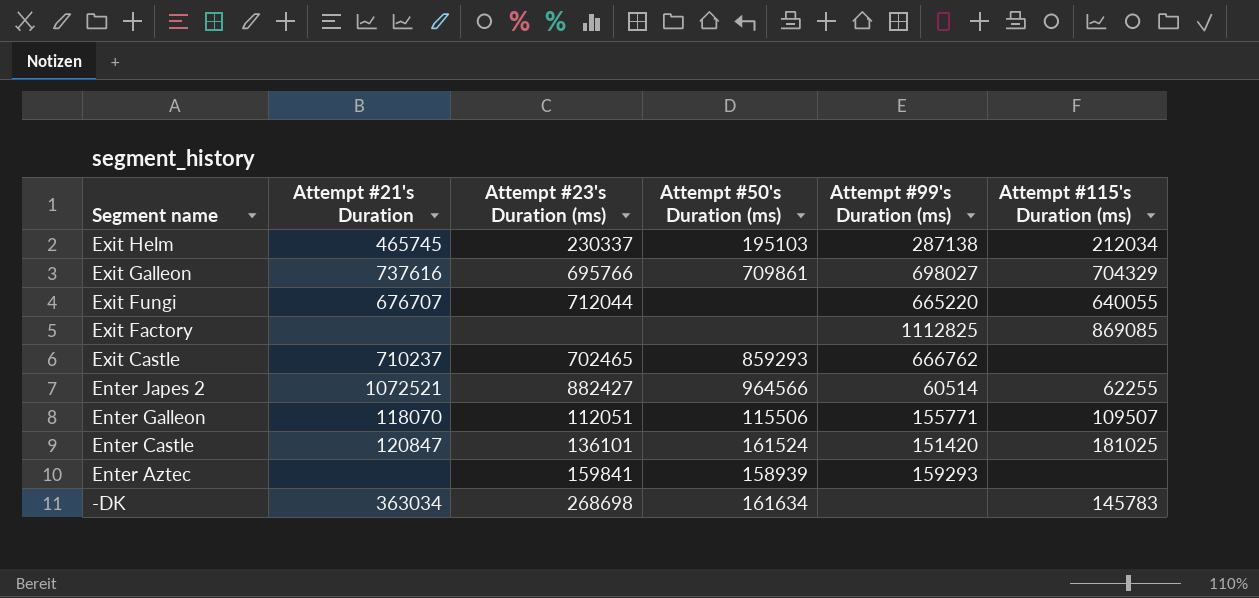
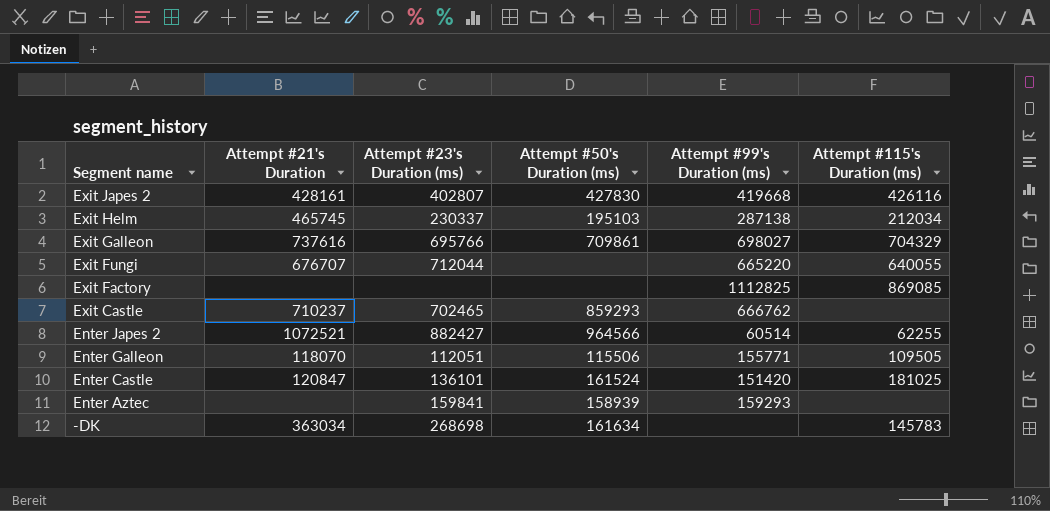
row Exit Japes 2: none -> 428161 | 402807 | 427830 | 419668 | 426116
Enter Galleon | Attempt #115's Duration (ms): 109507 -> 109505

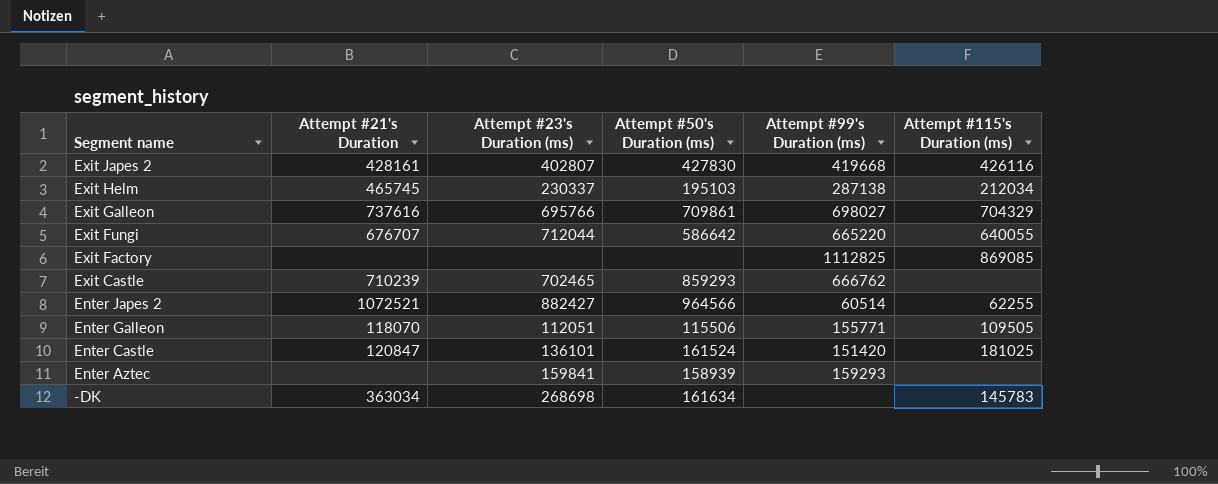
Exit Fungi | Attempt #50's Duration (ms): none -> 586642
Exit Castle | Attempt #21's Duration: 710237 -> 710239

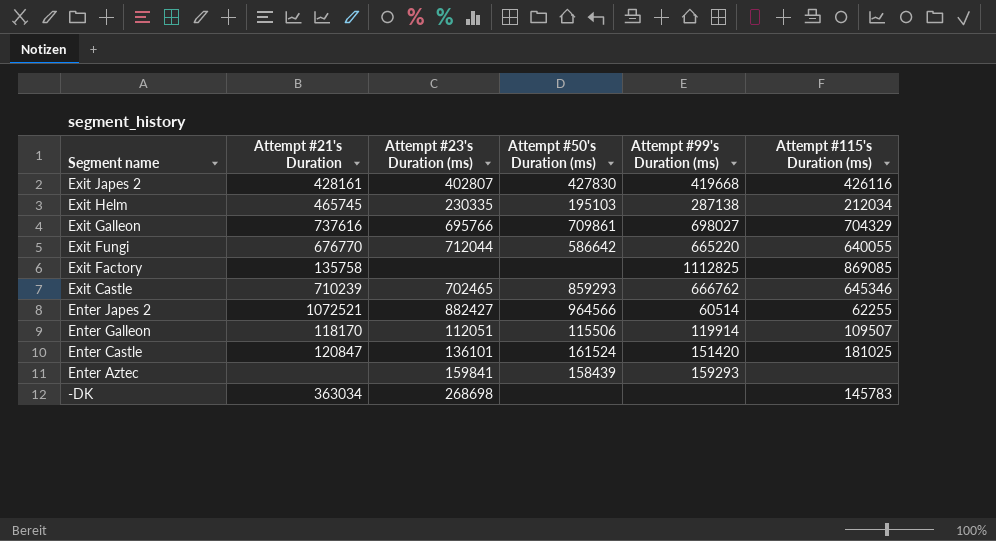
Exit Helm | Attempt #23's Duration (ms): 230337 -> 230335
Exit Fungi | Attempt #21's Duration: 676707 -> 676770
Exit Factory | Attempt #21's Duration: none -> 135758
Exit Castle | Attempt #115's Duration (ms): none -> 645346
Enter Galleon | Attempt #21's Duration: 118070 -> 118170
Enter Galleon | Attempt #99's Duration (ms): 155771 -> 119914
Enter Galleon | Attempt #115's Duration (ms): 109505 -> 109507
Enter Aztec | Attempt #50's Duration (ms): 158939 -> 158439
-DK | Attempt #50's Duration (ms): 161634 -> none

